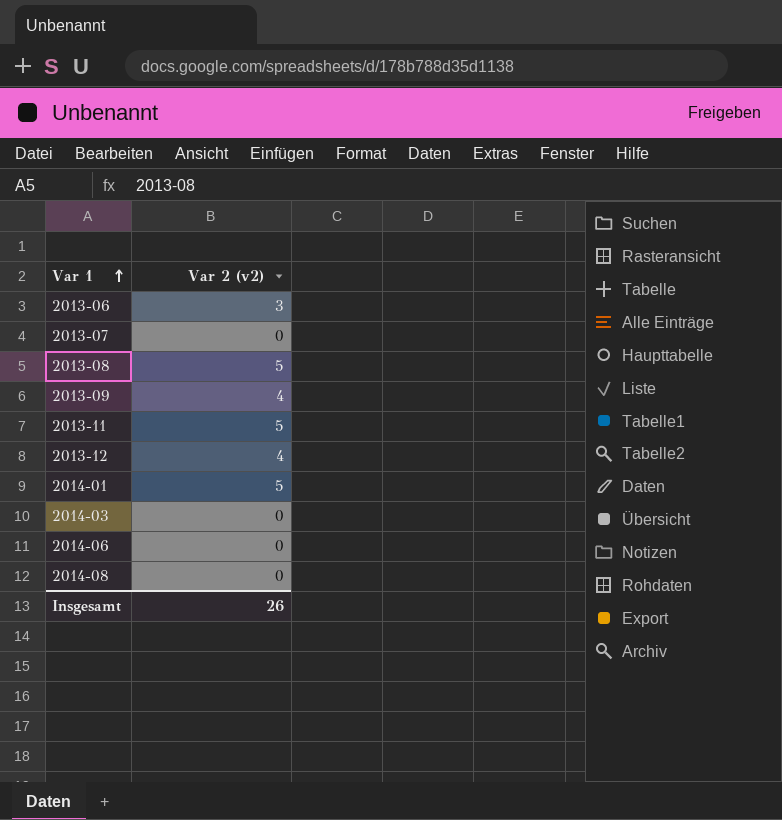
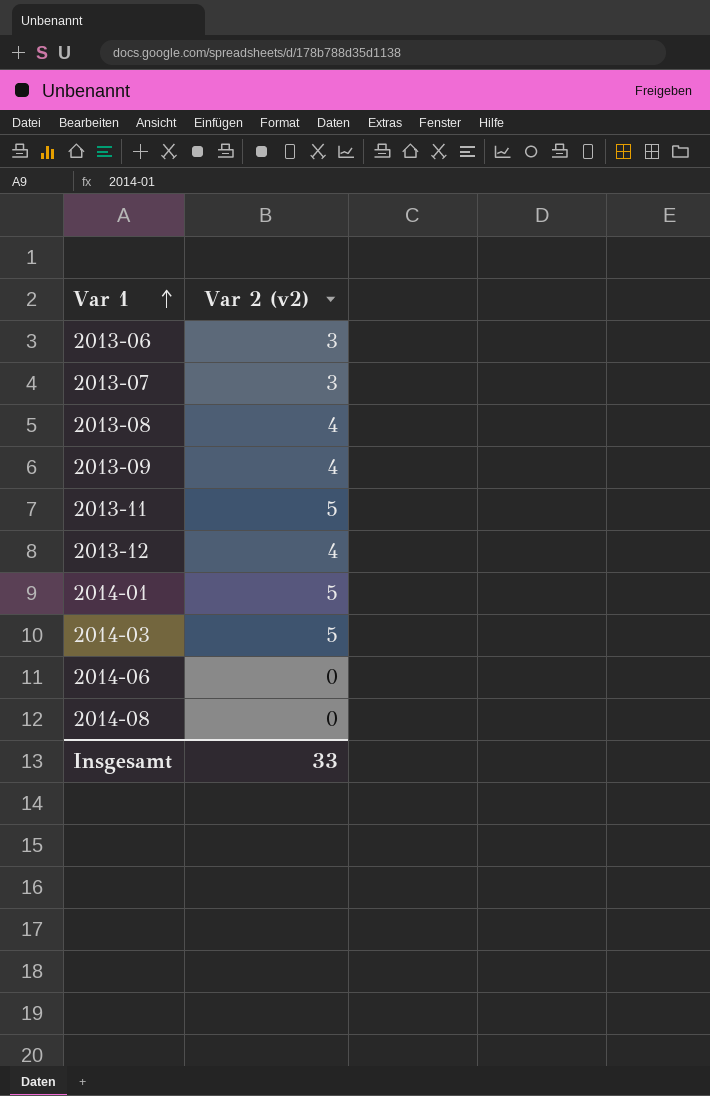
2013-07 | Var 2 (v2): 0 -> 3
2013-08 | Var 2 (v2): 5 -> 4
2014-03 | Var 2 (v2): 0 -> 5
Insgesamt | Var 2 (v2): 26 -> 33

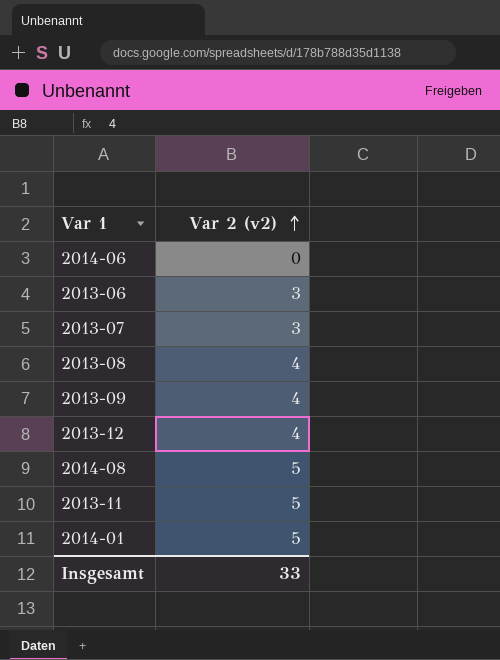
row order: Var 1 ascending -> Var 2 (v2) ascending
row 2014-03: 5 -> none
2014-08 | Var 2 (v2): 0 -> 5

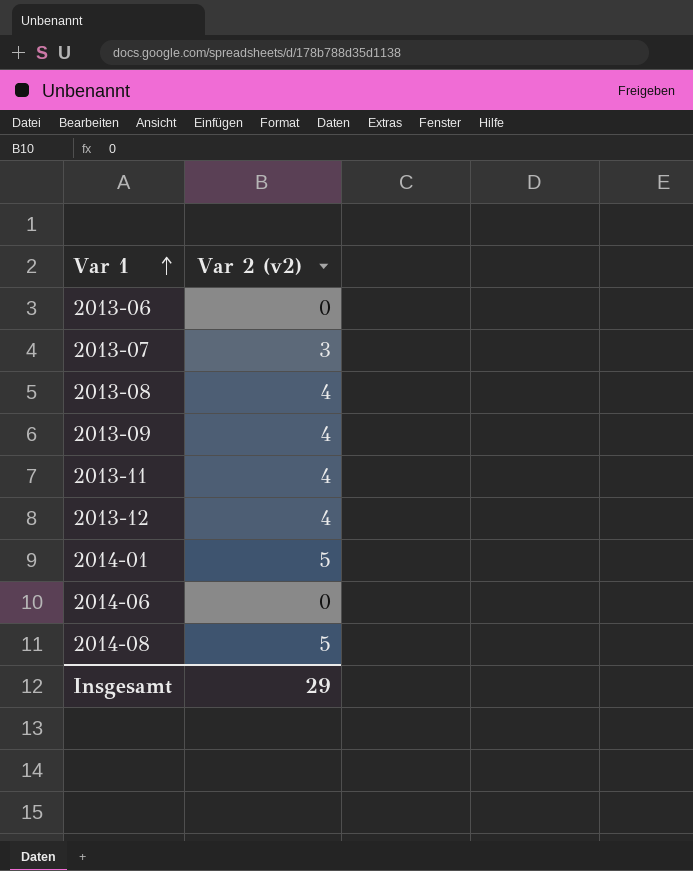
row order: Var 2 (v2) ascending -> Var 1 ascending
2013-06 | Var 2 (v2): 3 -> 0
2013-11 | Var 2 (v2): 5 -> 4
Insgesamt | Var 2 (v2): 33 -> 29

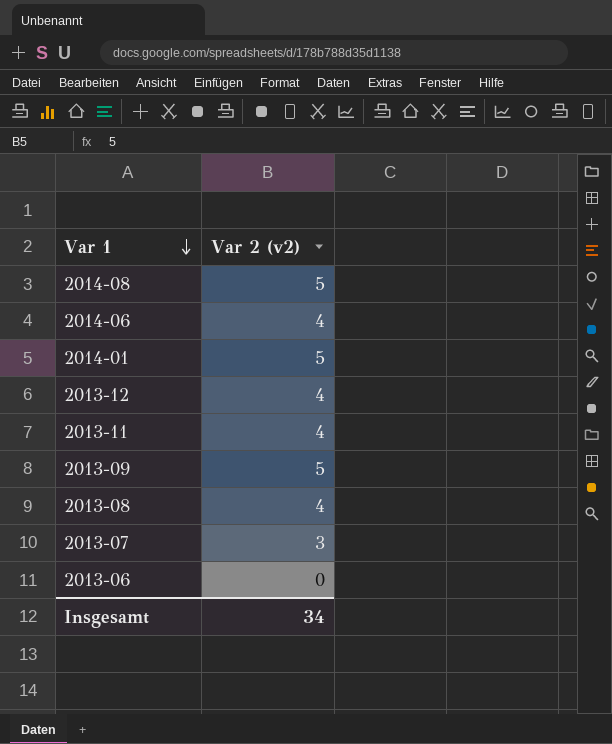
row order: Var 1 ascending -> Var 1 descending
2014-06 | Var 2 (v2): 0 -> 4
2013-09 | Var 2 (v2): 4 -> 5
Insgesamt | Var 2 (v2): 29 -> 34

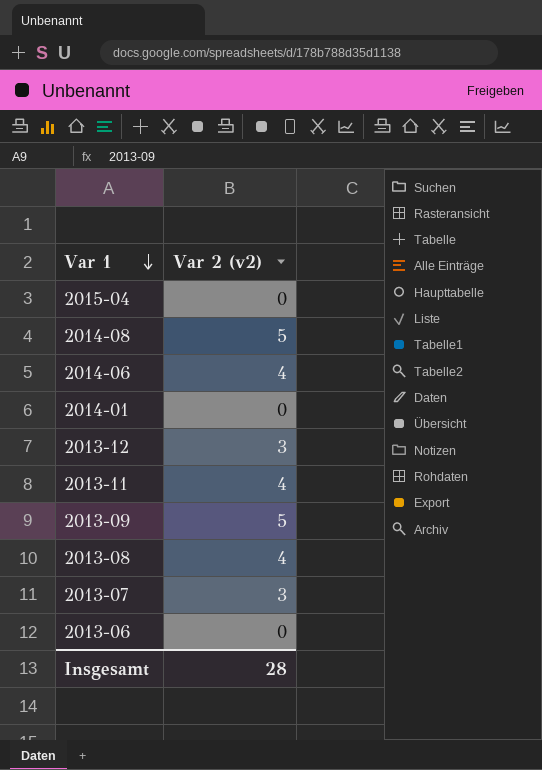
row 2015-04: none -> 0
2014-01 | Var 2 (v2): 5 -> 0
2013-12 | Var 2 (v2): 4 -> 3
Insgesamt | Var 2 (v2): 34 -> 28

